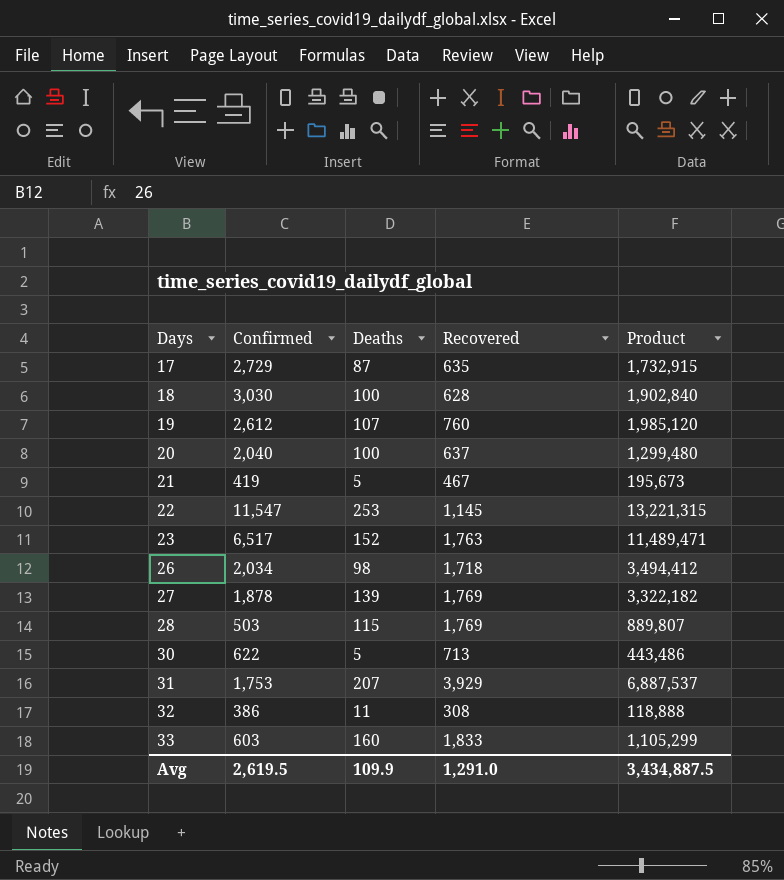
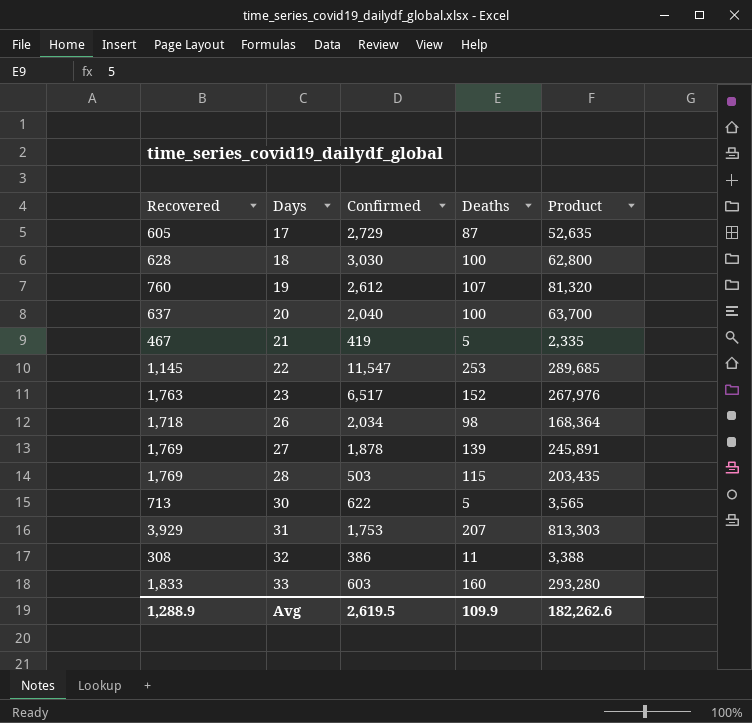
column Recovered | position: 4 -> 1
column Product | formula: [Confirmed] * [Recovered] -> [Recovered] * [Deaths]
17 | Recovered: 635 -> 605
Avg | Recovered: 1,291.0 -> 1,288.9
Avg | Product: 3,434,887.5 -> 182,262.6

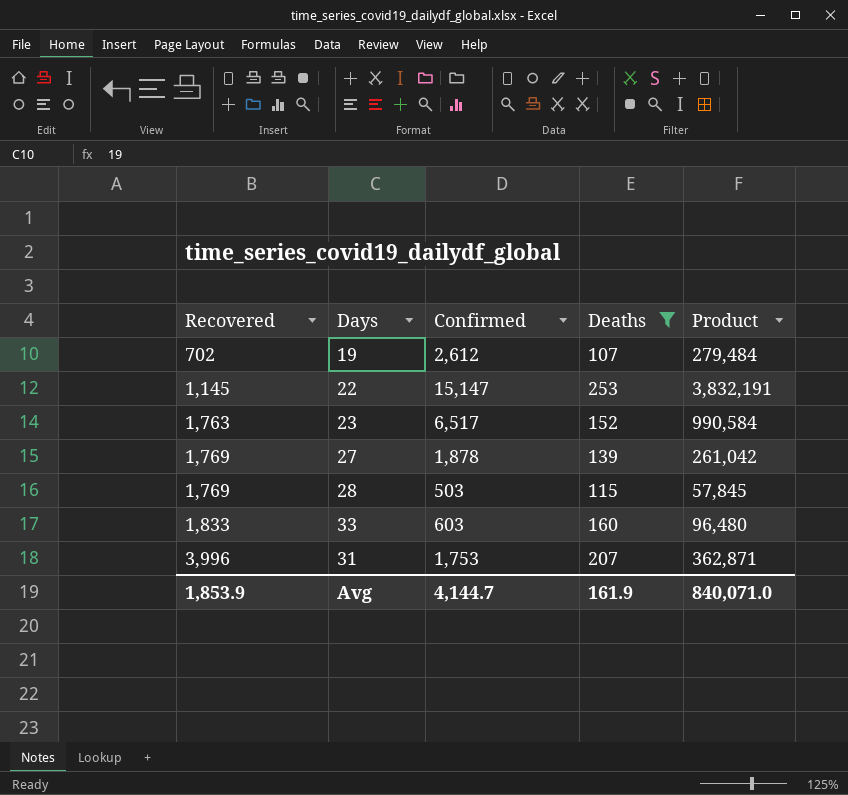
filter: none -> Deaths >= 107
row order: Days ascending -> Recovered ascending
column Product | formula: [Recovered] * [Deaths] -> [Confirmed] * [Deaths]
19 | Recovered: 760 -> 702
22 | Confirmed: 11,547 -> 15,147
31 | Recovered: 3,929 -> 3,996
Avg | Recovered: 1,288.9 -> 1,853.9
Avg | Confirmed: 2,619.5 -> 4,144.7
Avg | Deaths: 109.9 -> 161.9
Avg | Product: 182,262.6 -> 840,071.0

